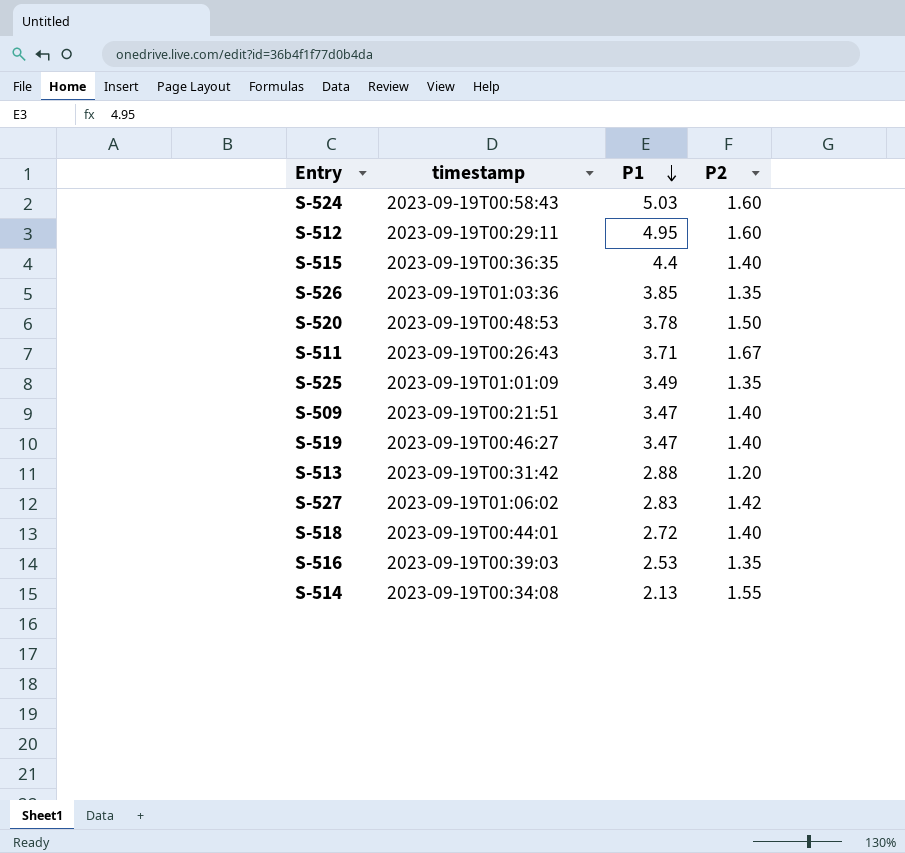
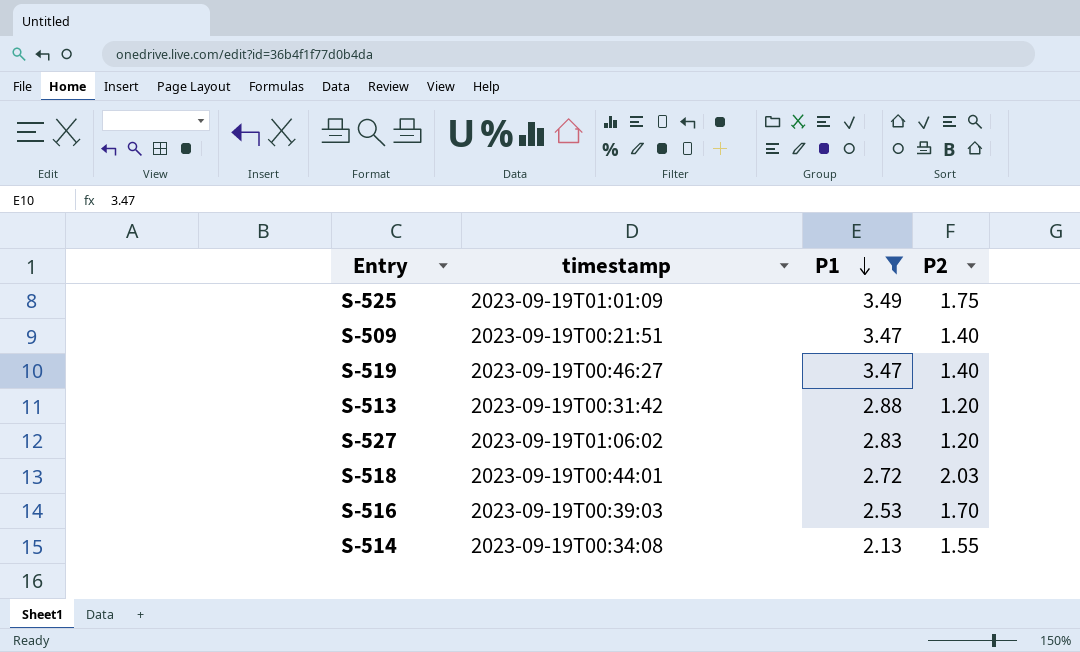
filter: none -> P1 <= 3.49
S-525 | P2: 1.35 -> 1.75
S-527 | P2: 1.42 -> 1.20
S-518 | P2: 1.40 -> 2.03
S-516 | P2: 1.35 -> 1.70

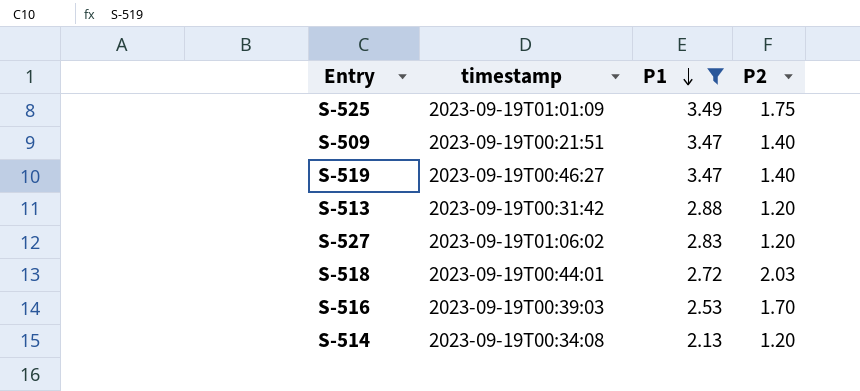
S-514 | P2: 1.55 -> 1.20

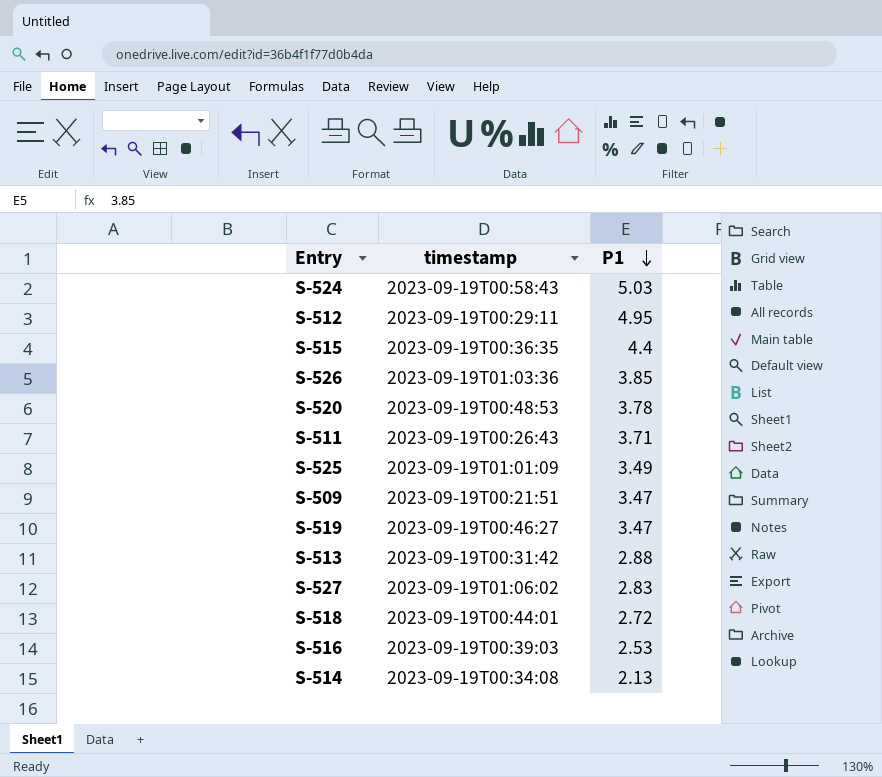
filter: P1 <= 3.49 -> none
column P2 | position: 4 -> none

